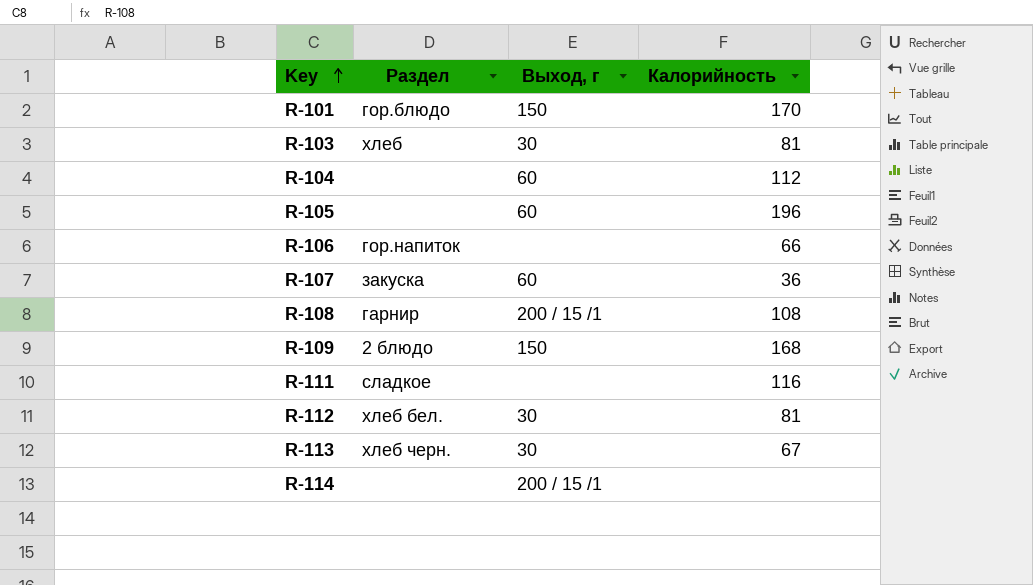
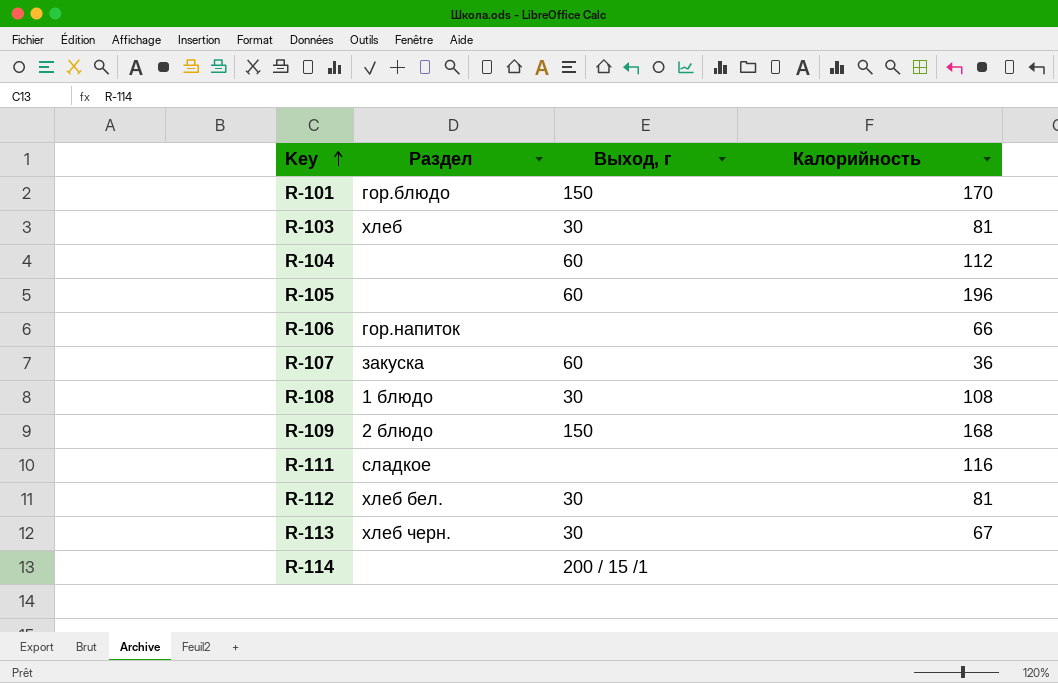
R-108 | Раздел: гарнир -> 1 блюдо
R-108 | Выход, г: 200 / 15 /1 -> 30

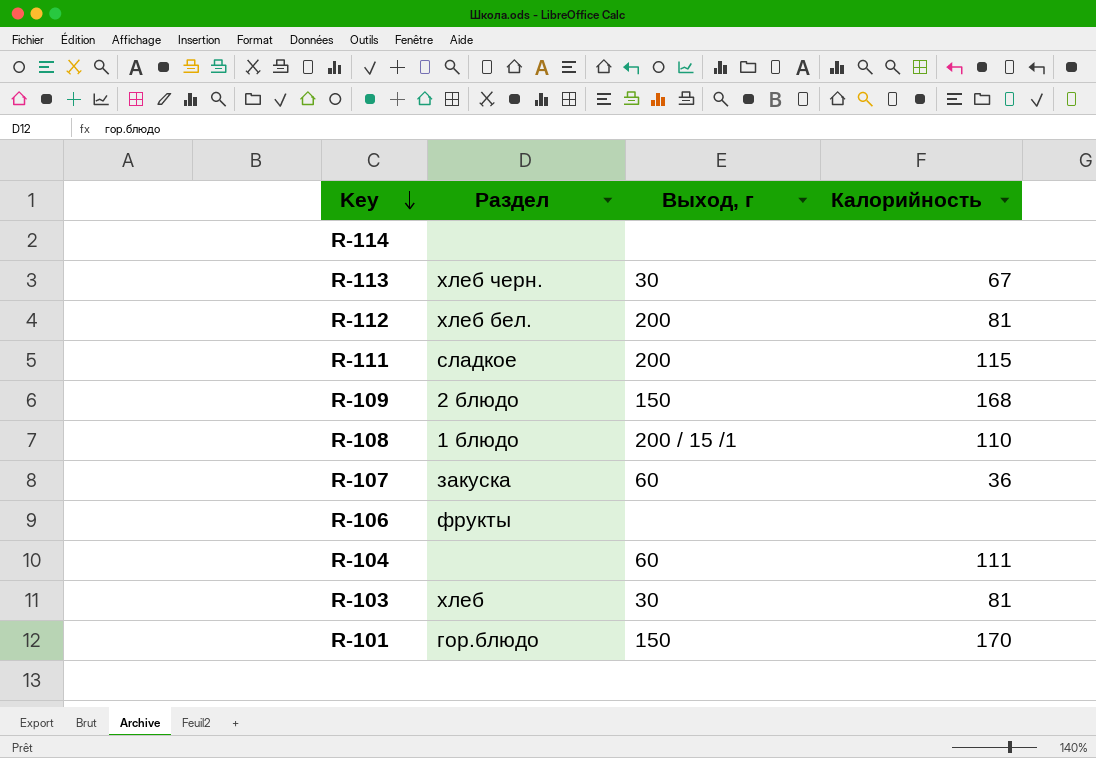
row order: Key ascending -> Key descending
row R-105: none | 60 | 196 -> none
R-114 | Выход, г: 200 / 15 /1 -> none
R-112 | Выход, г: 30 -> 200
R-111 | Выход, г: none -> 200
R-111 | Калорийность: 116 -> 115
R-108 | Выход, г: 30 -> 200 / 15 /1
R-108 | Калорийность: 108 -> 110
R-106 | Раздел: гор.напиток -> фрукты
R-106 | Калорийность: 66 -> none
R-104 | Калорийность: 112 -> 111

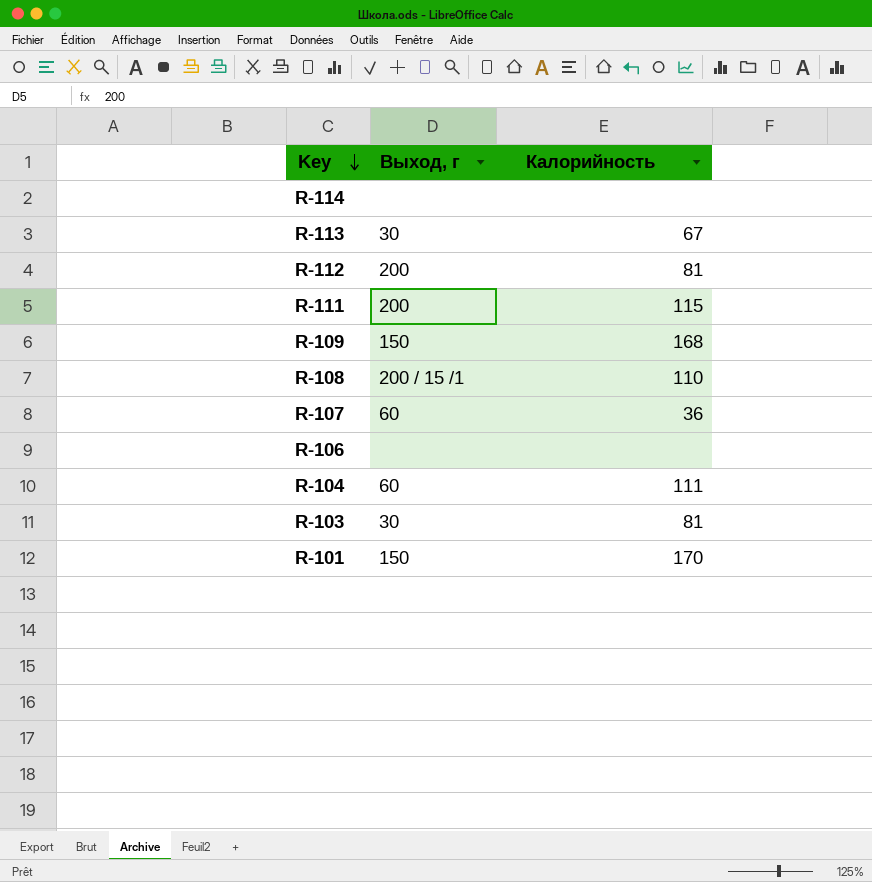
column Раздел | position: 2 -> none

